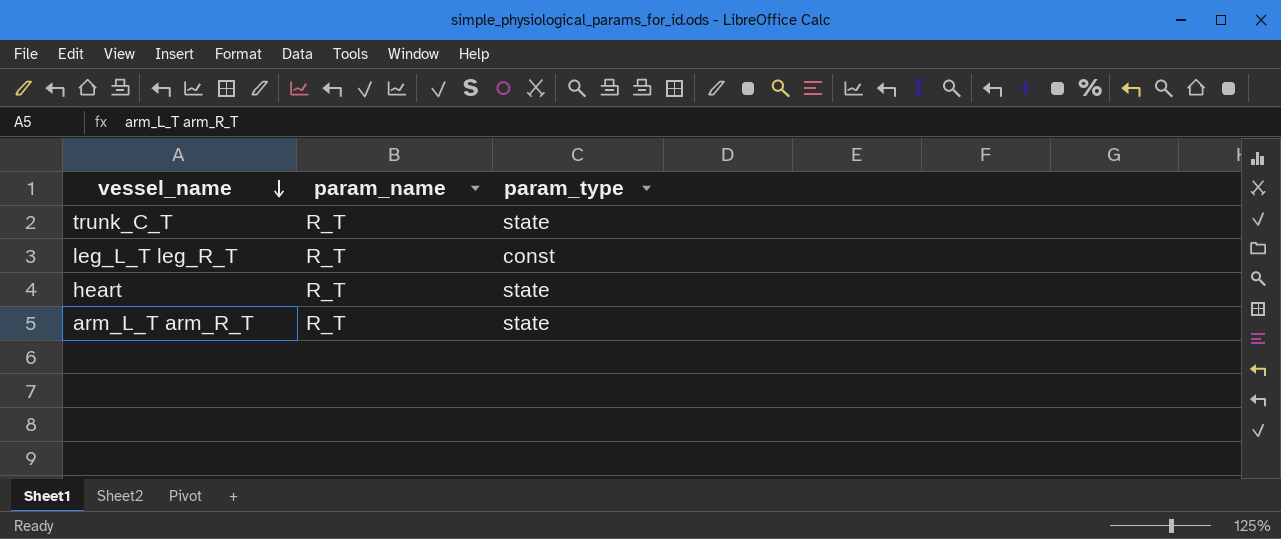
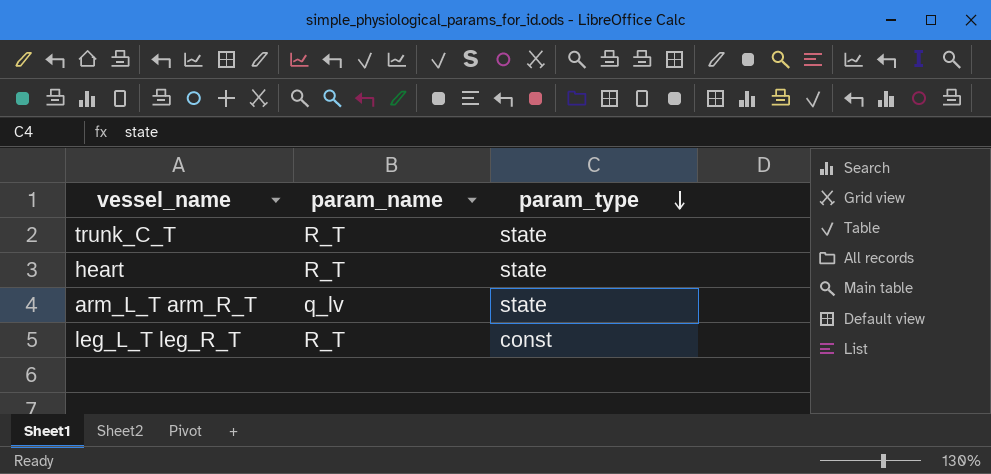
row order: vessel_name descending -> param_type descending
arm_L_T arm_R_T | param_name: R_T -> q_lv

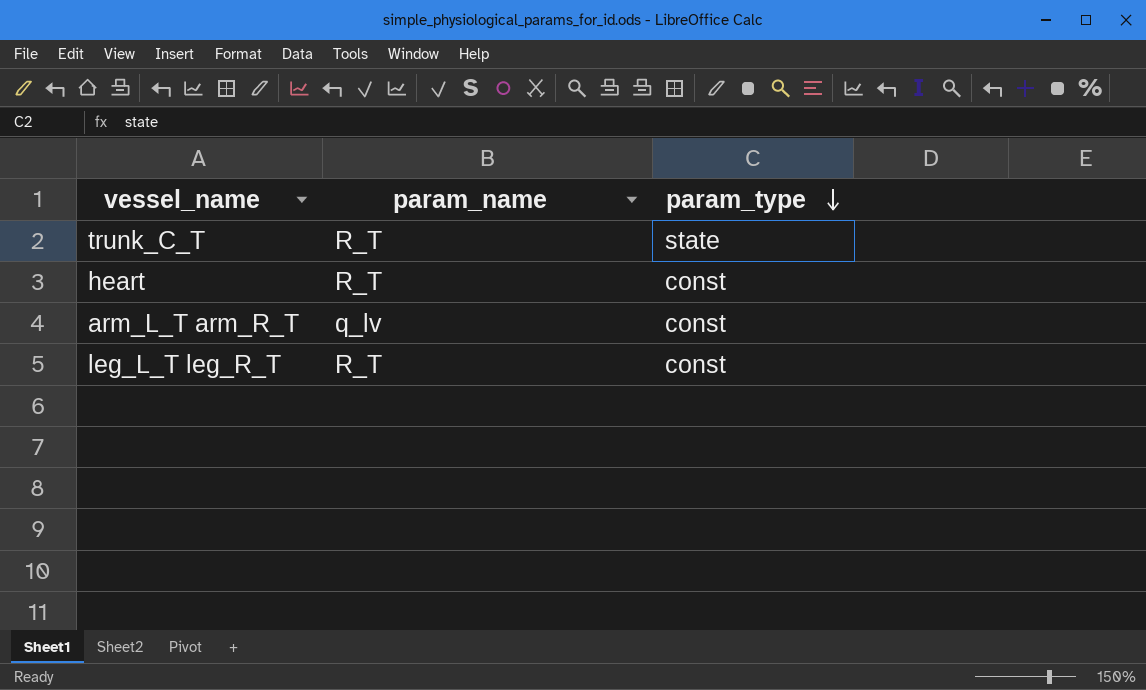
heart | param_type: state -> const
arm_L_T arm_R_T | param_type: state -> const

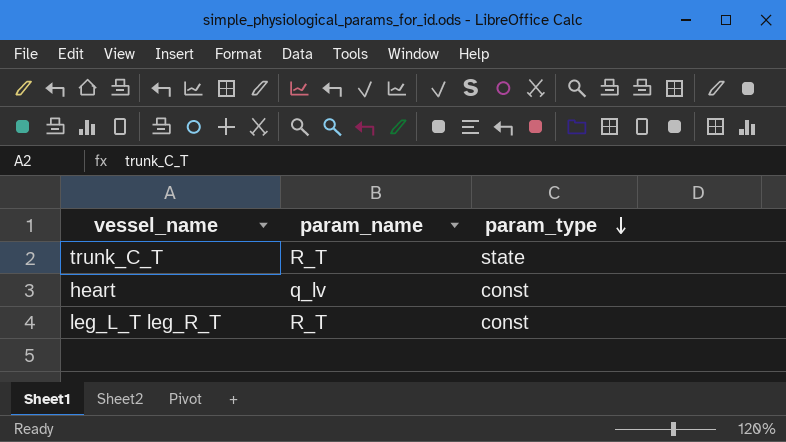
row arm_L_T arm_R_T: q_lv | const -> none
heart | param_name: R_T -> q_lv

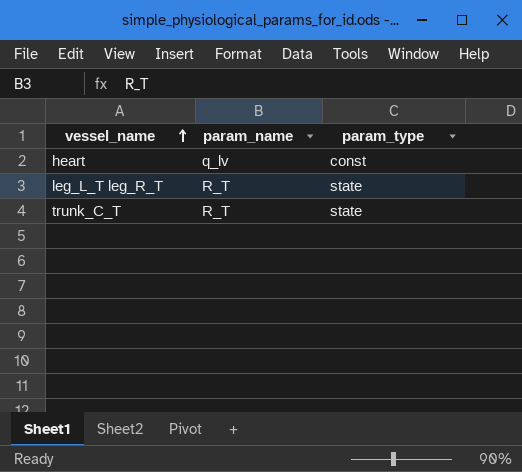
row order: param_type descending -> vessel_name ascending
leg_L_T leg_R_T | param_type: const -> state

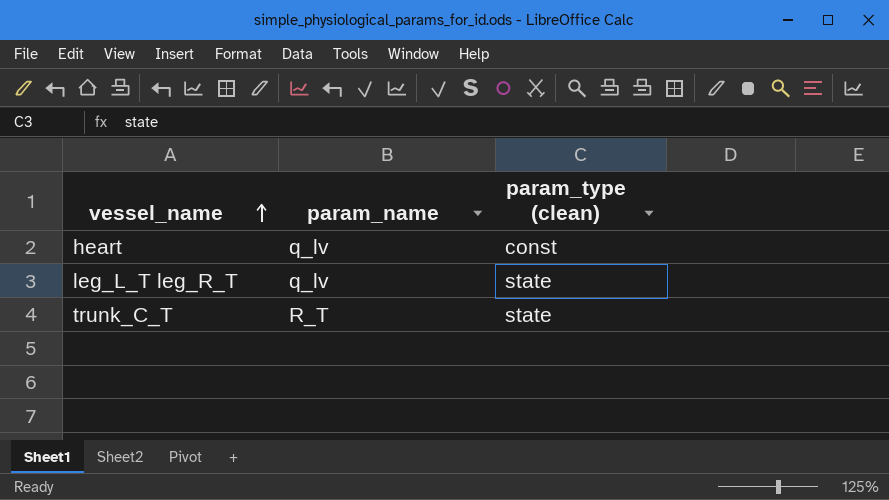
column name: param_type -> param_type (clean)
leg_L_T leg_R_T | param_name: R_T -> q_lv

